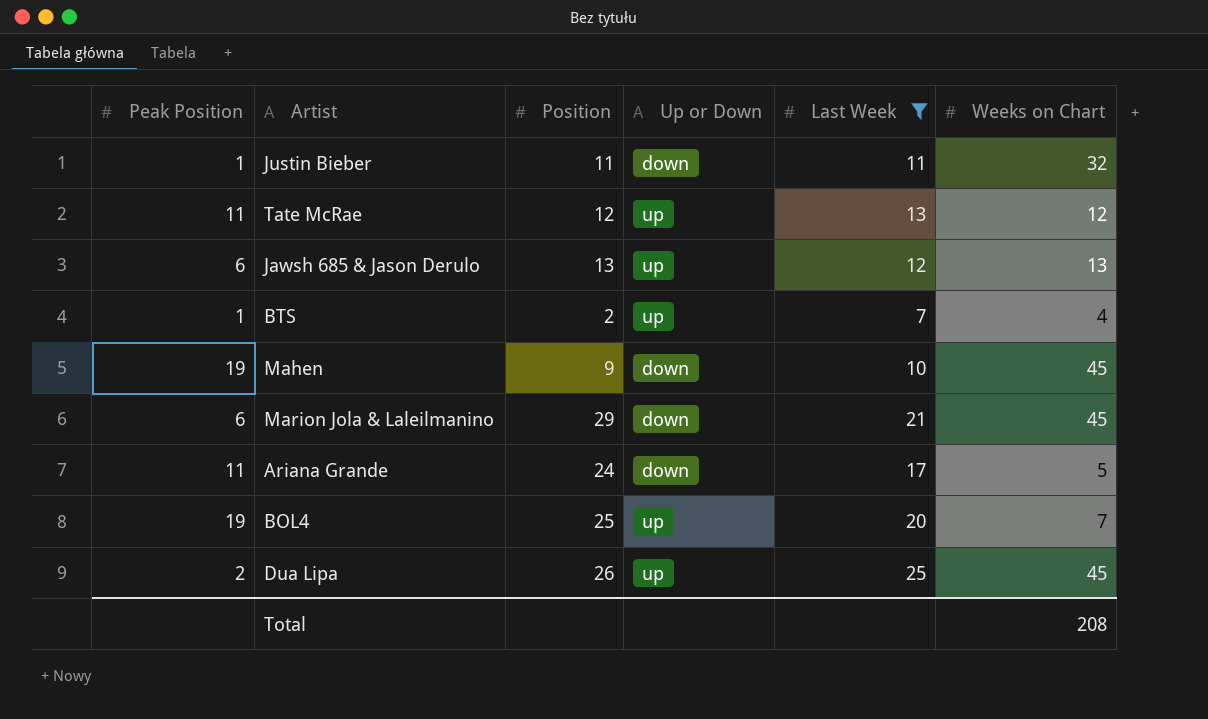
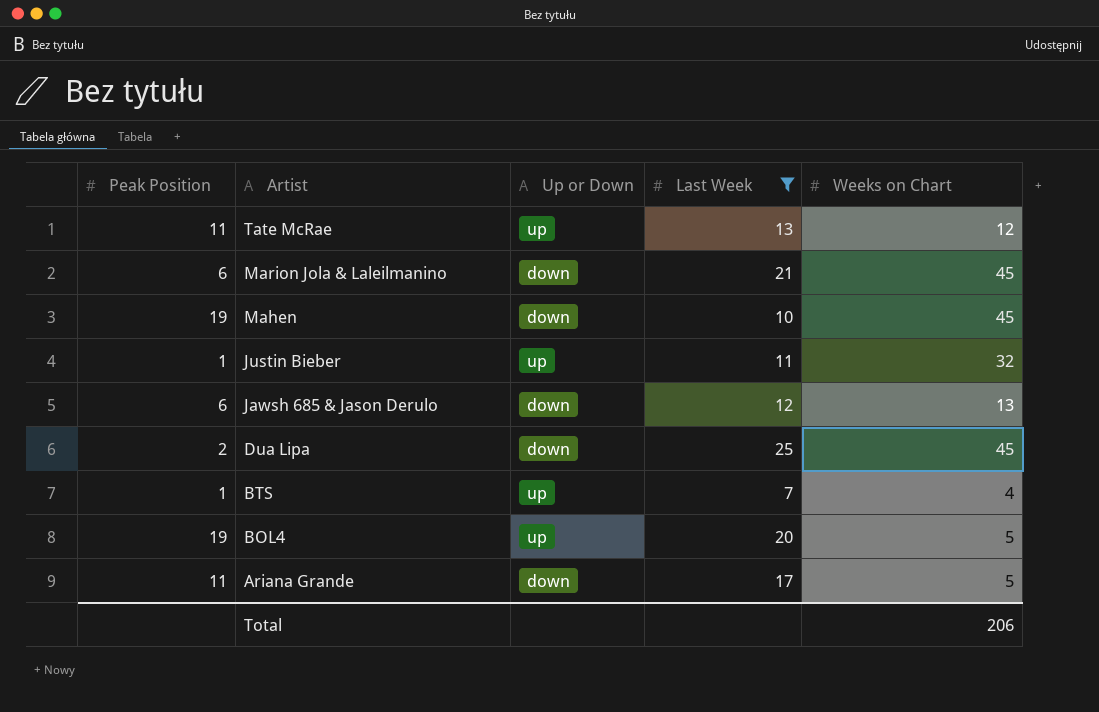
row order: none -> Artist descending
column Position | position: 3 -> none
Justin Bieber | Up or Down: down -> up
Jawsh 685 & Jason Derulo | Up or Down: up -> down
Dua Lipa | Up or Down: up -> down
BOL4 | Weeks on Chart: 7 -> 5
Total | Weeks on Chart: 208 -> 206

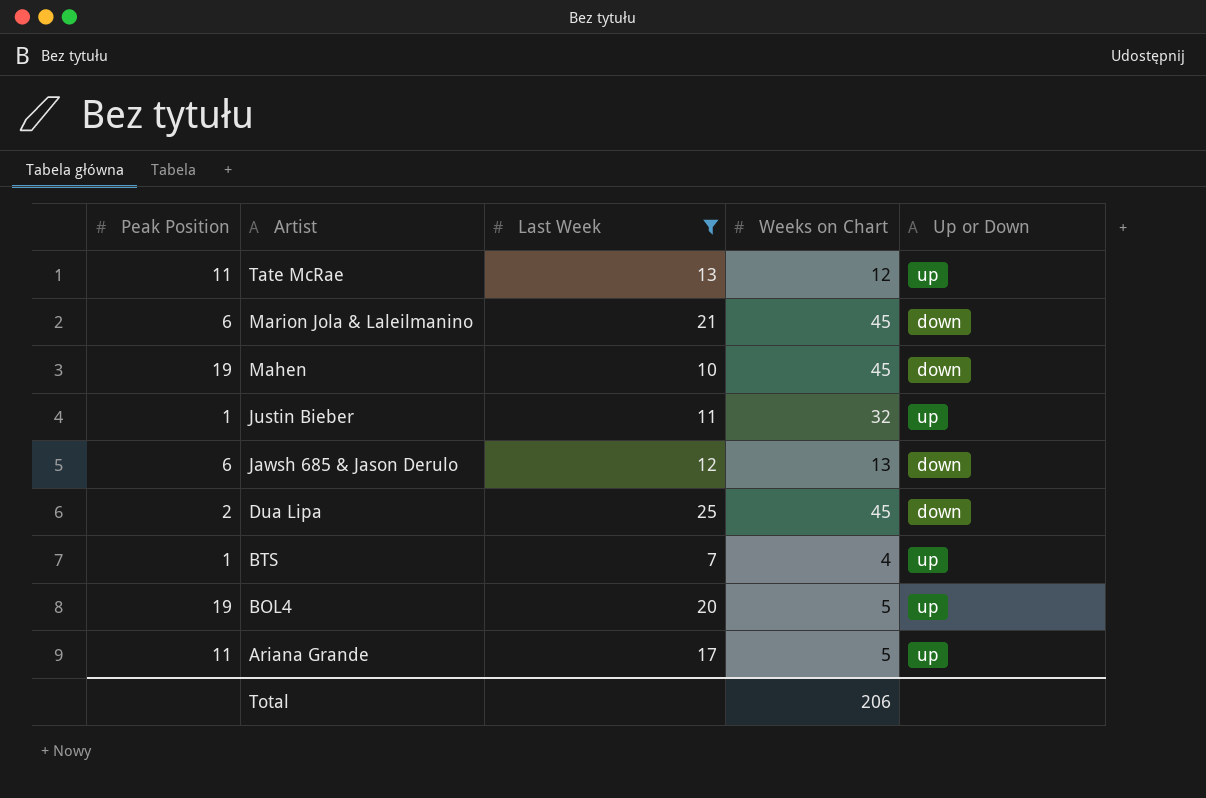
column Up or Down | position: 3 -> 5
Ariana Grande | Up or Down: down -> up

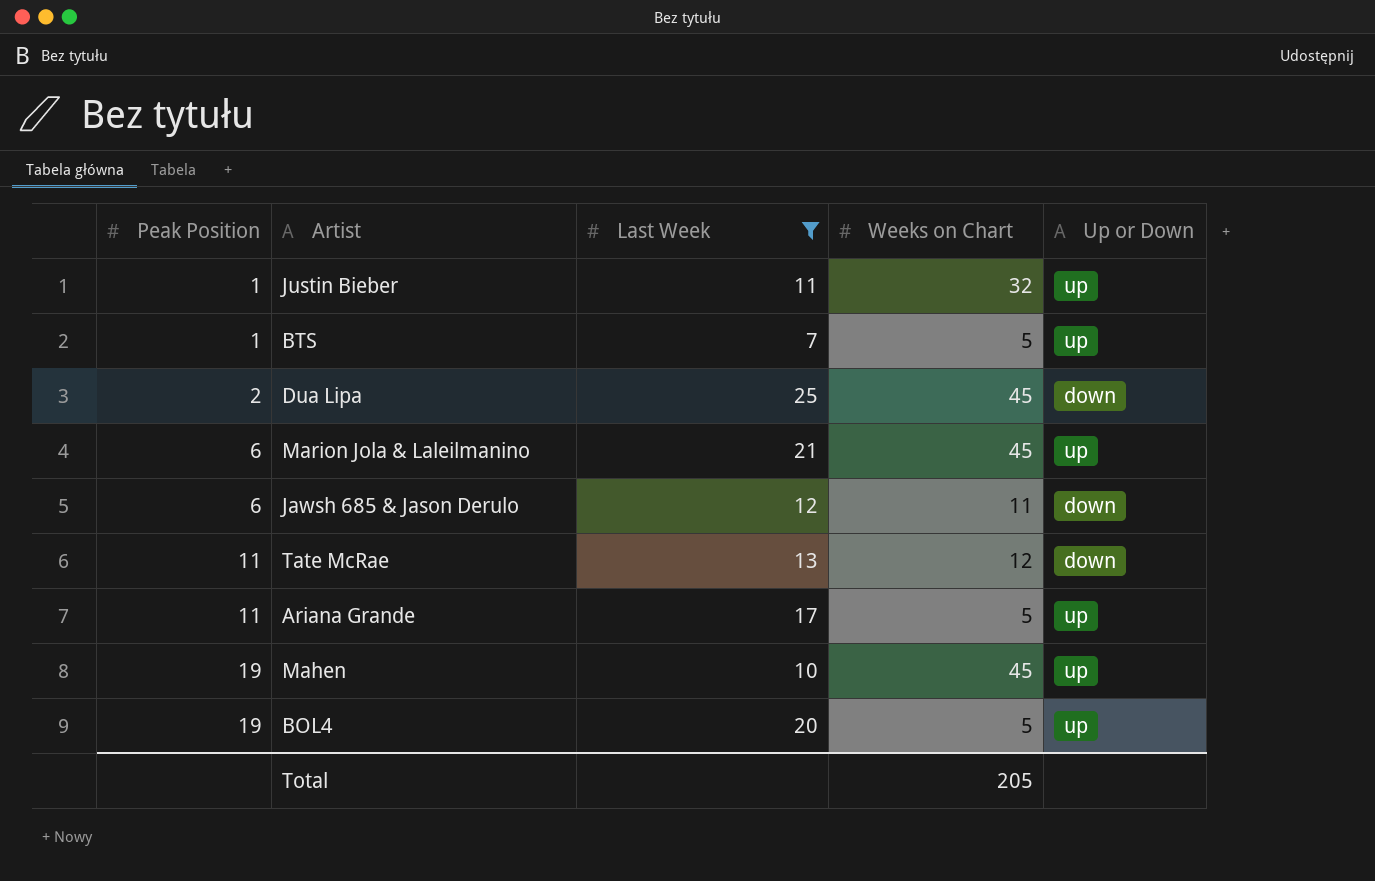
row order: Artist descending -> Peak Position ascending
BTS | Weeks on Chart: 4 -> 5
Marion Jola & Laleilmanino | Up or Down: down -> up
Jawsh 685 & Jason Derulo | Weeks on Chart: 13 -> 11
Tate McRae | Up or Down: up -> down
Mahen | Up or Down: down -> up
Total | Weeks on Chart: 206 -> 205

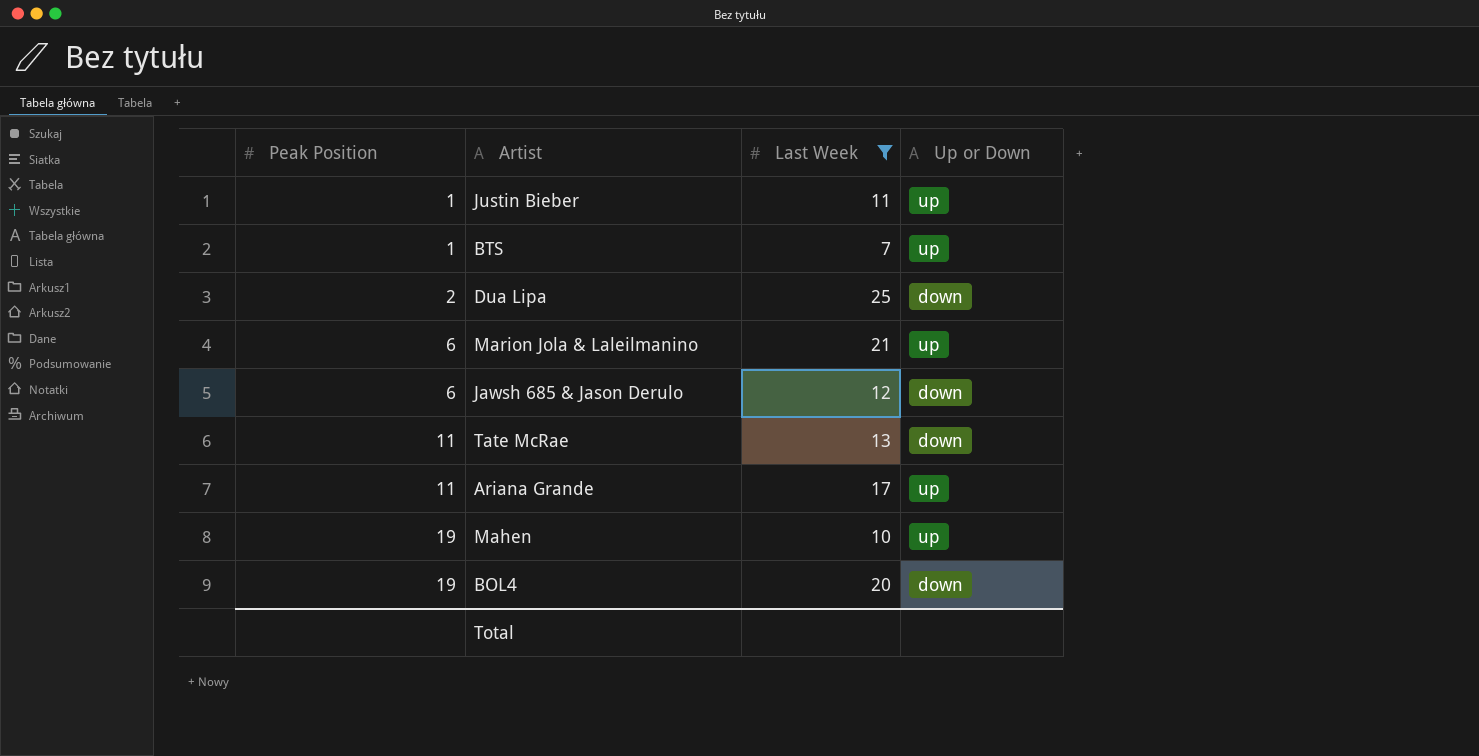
column Weeks on Chart | position: 4 -> none
BOL4 | Up or Down: up -> down

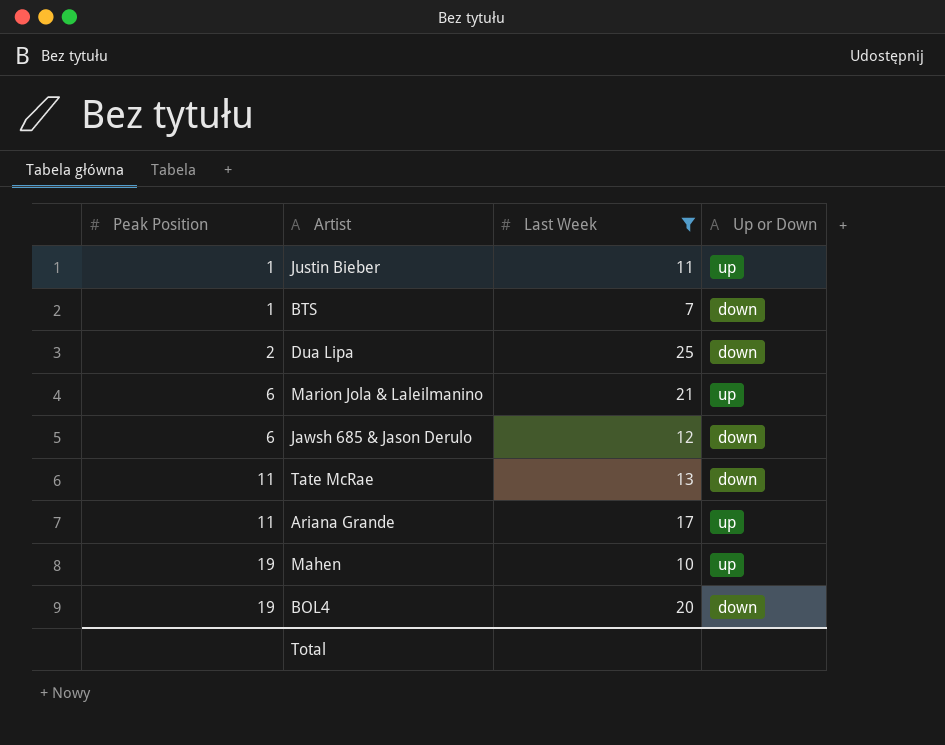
BTS | Up or Down: up -> down

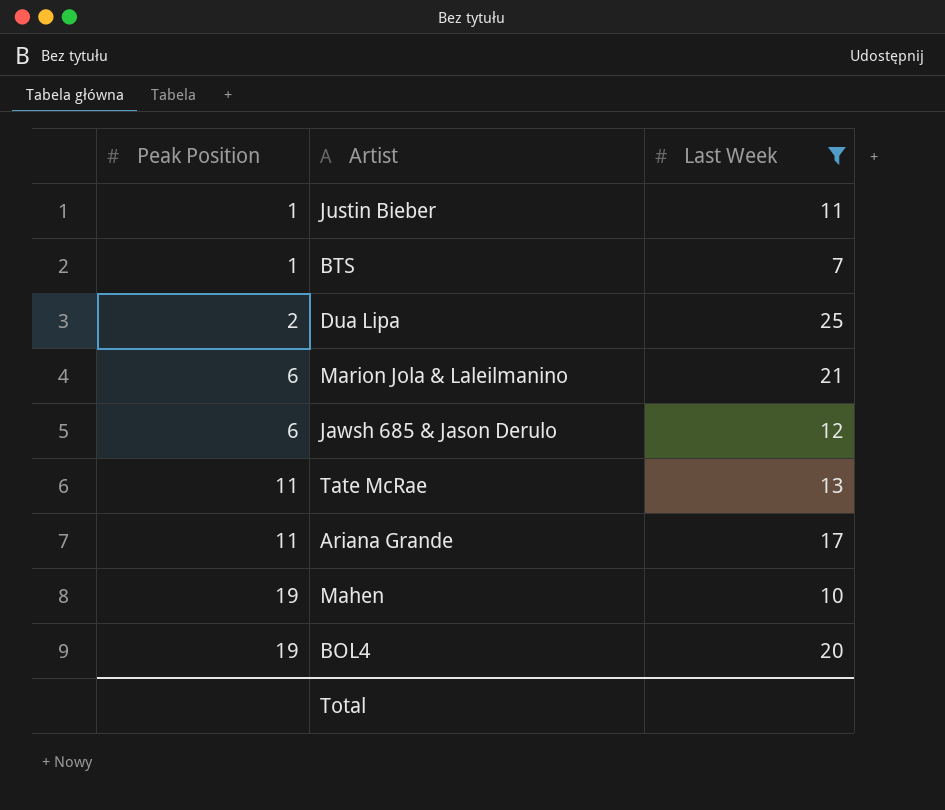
column Up or Down | position: 4 -> none

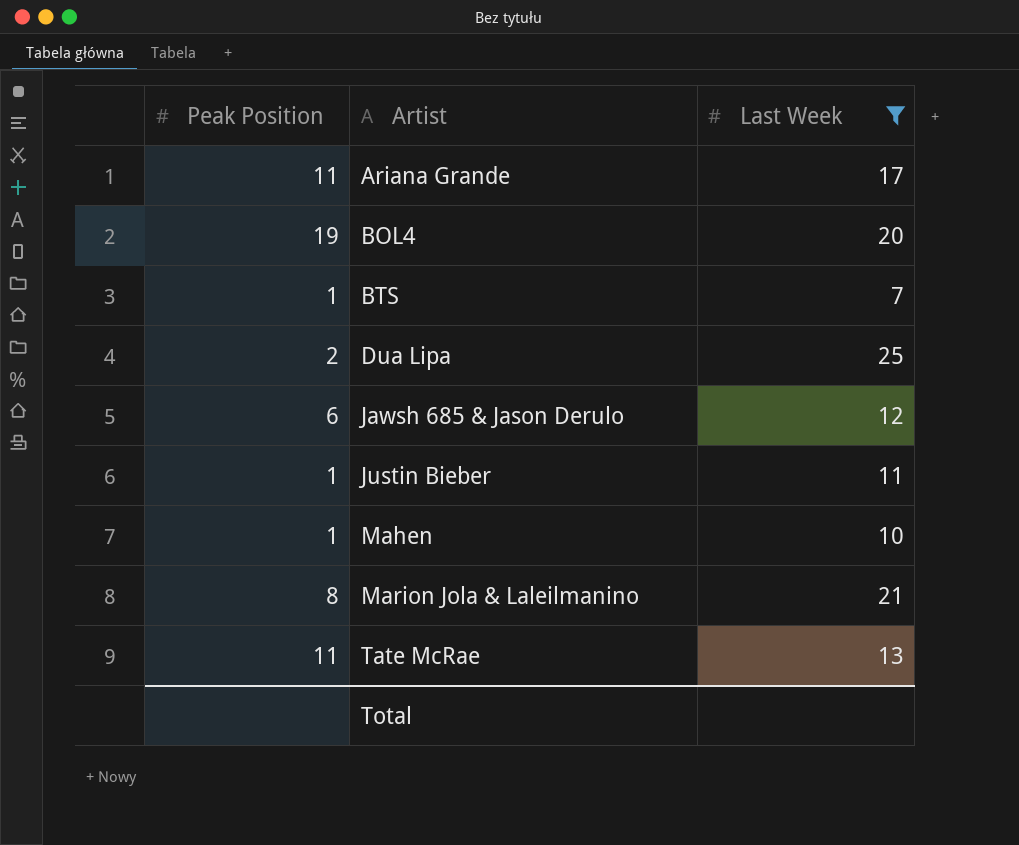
row order: Peak Position ascending -> Artist ascending
Mahen | Peak Position: 19 -> 1
Marion Jola & Laleilmanino | Peak Position: 6 -> 8

